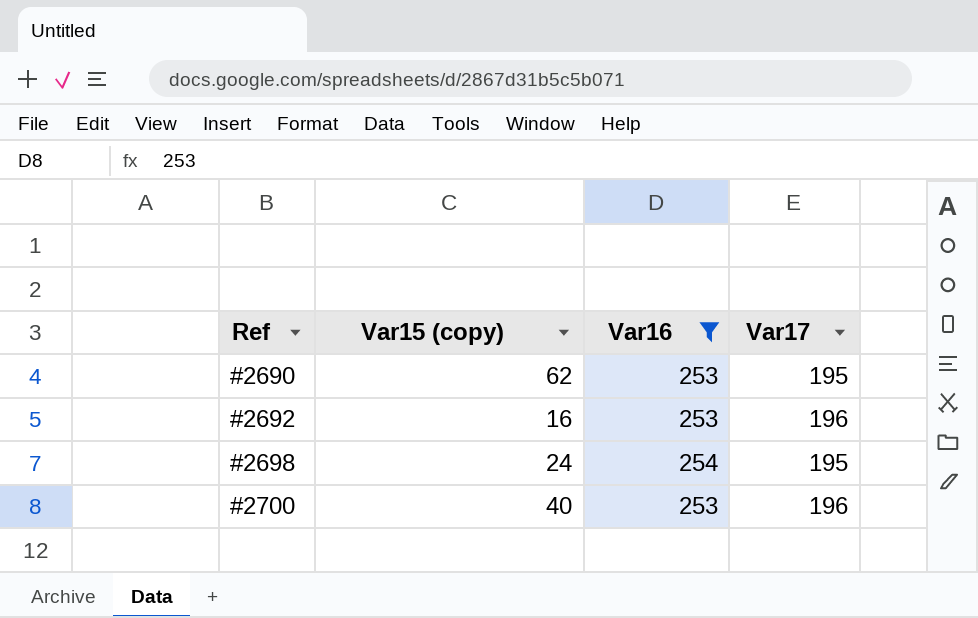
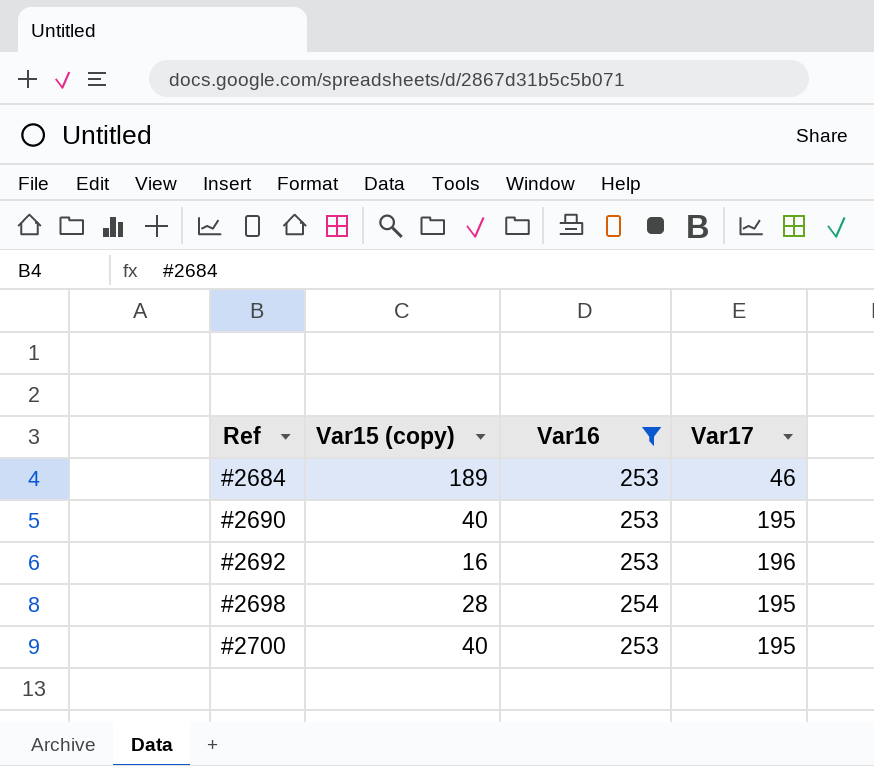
row #2684: none -> 189 | 253 | 46
#2690 | Var15 (copy): 62 -> 40
#2698 | Var15 (copy): 24 -> 28
#2700 | Var17: 196 -> 195

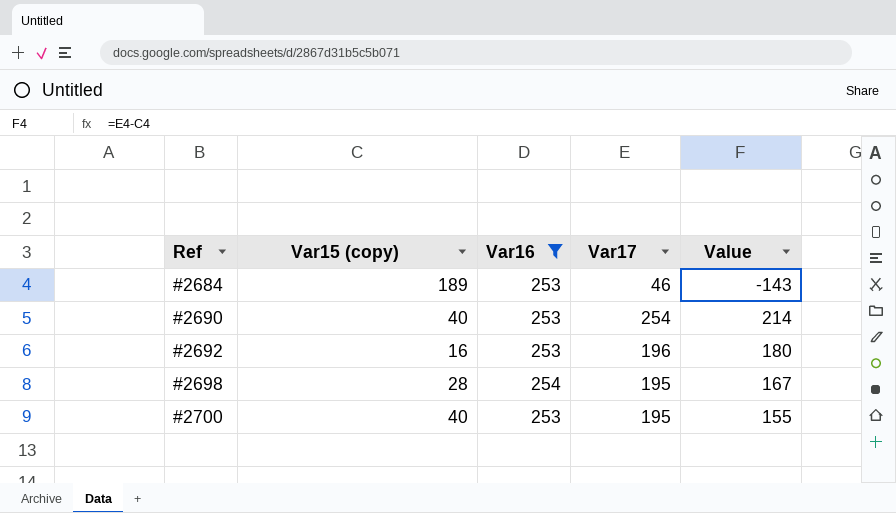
column Value | formula: none -> [Var17] - [Var15 (copy)]
#2690 | Var17: 195 -> 254

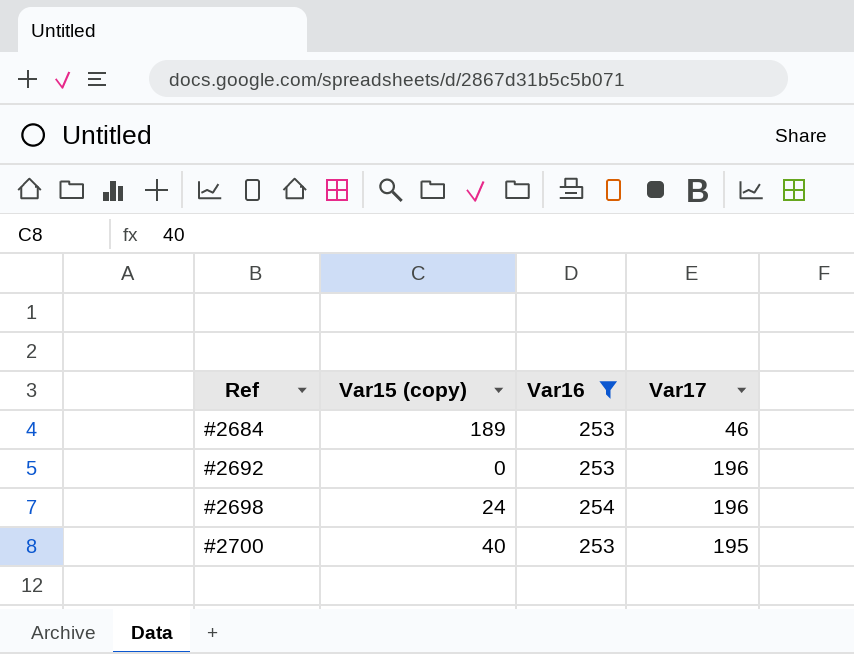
column Value | formula: [Var17] - [Var15 (copy)] -> none
row #2690: 40 | 253 | 254 | 214 -> none
#2692 | Var15 (copy): 16 -> 0
#2698 | Var15 (copy): 28 -> 24
#2698 | Var17: 195 -> 196

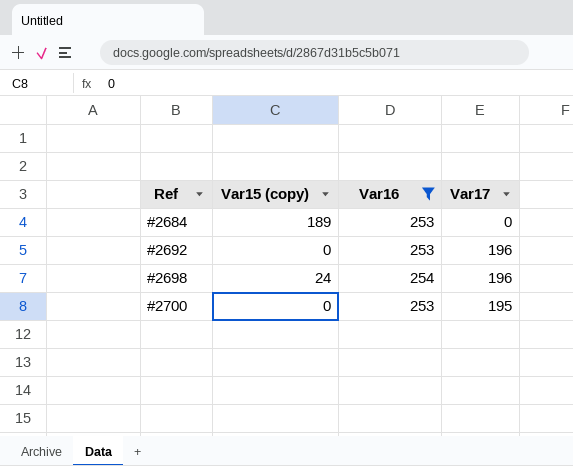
#2684 | Var17: 46 -> 0
#2700 | Var15 (copy): 40 -> 0

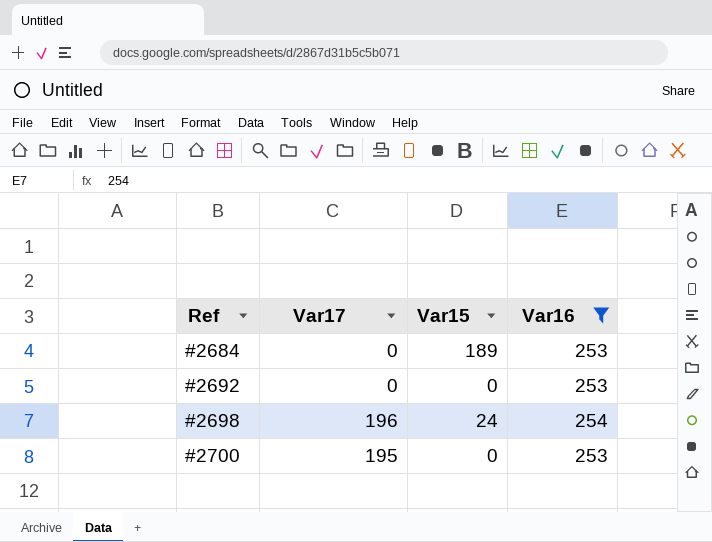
column Var17 | position: 4 -> 2
column name: Var15 (copy) -> Var15
#2692 | Var17: 196 -> 0

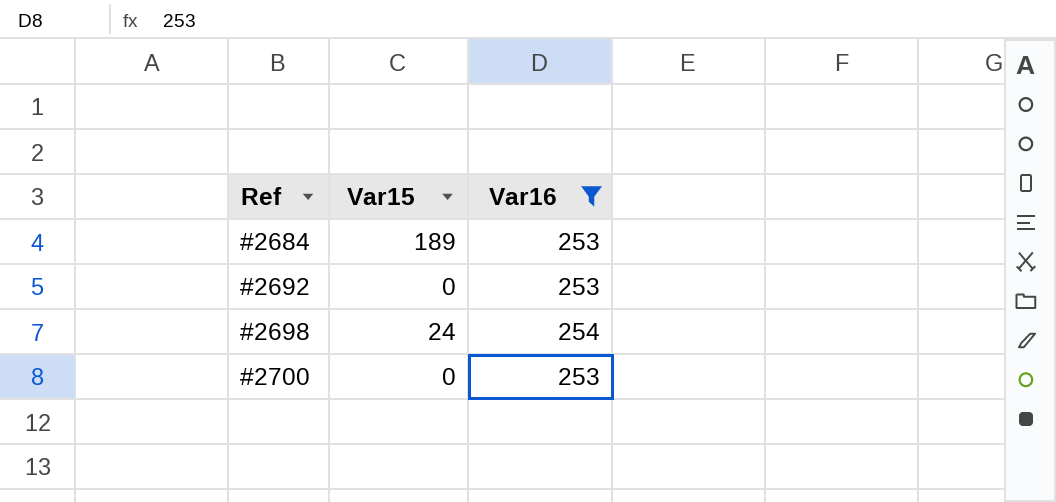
column Var17 | position: 2 -> none

